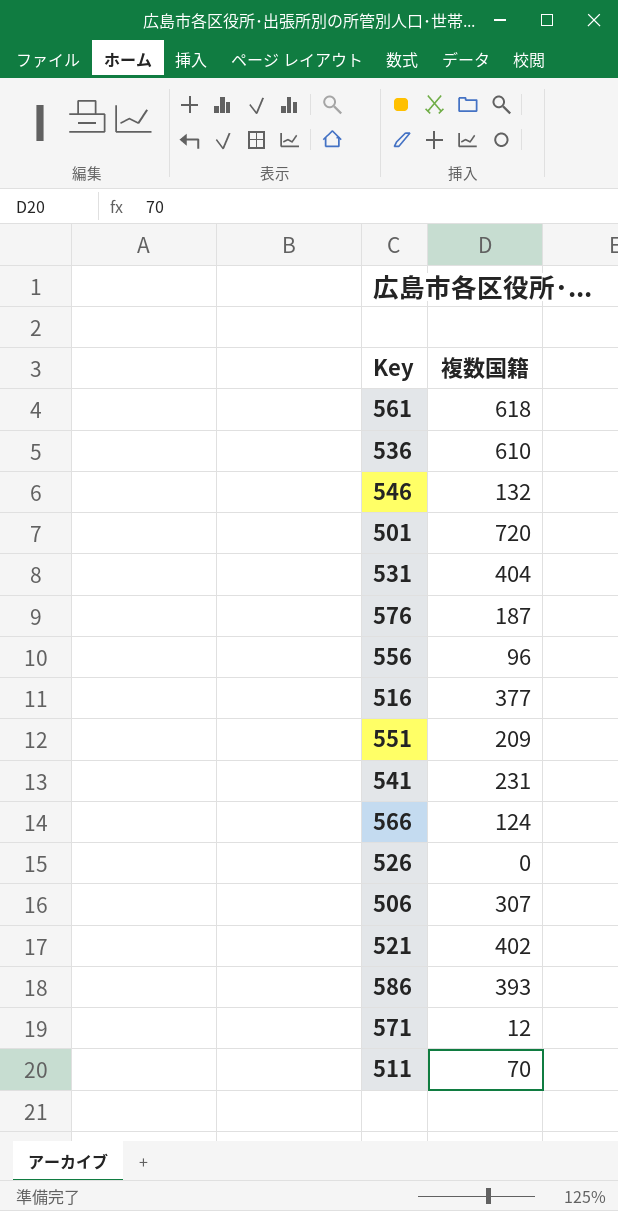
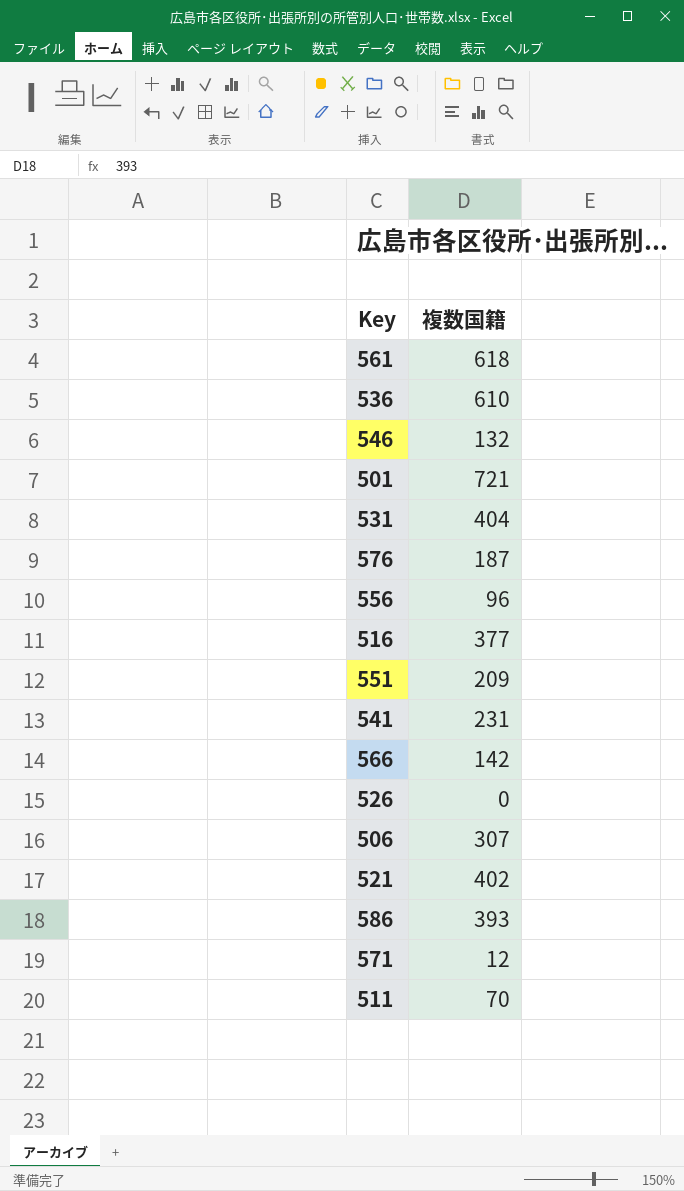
501 | 複数国籍: 720 -> 721
566 | 複数国籍: 124 -> 142

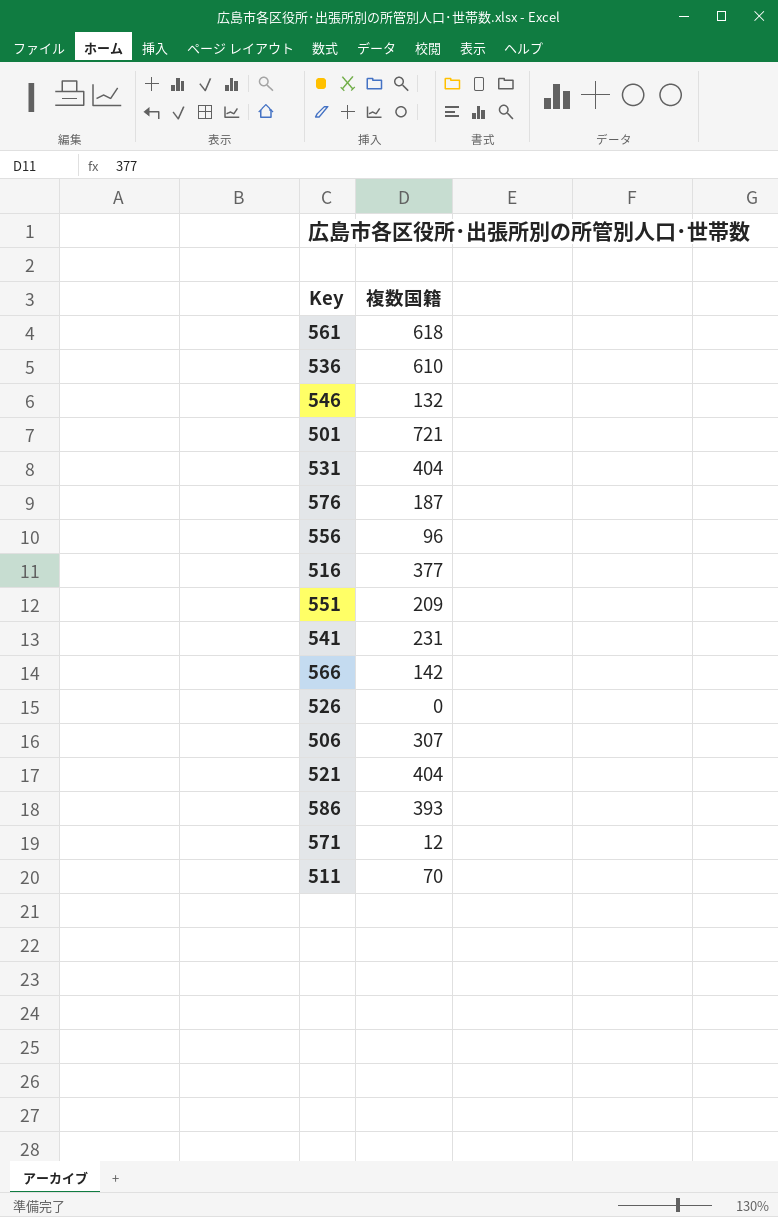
521 | 複数国籍: 402 -> 404

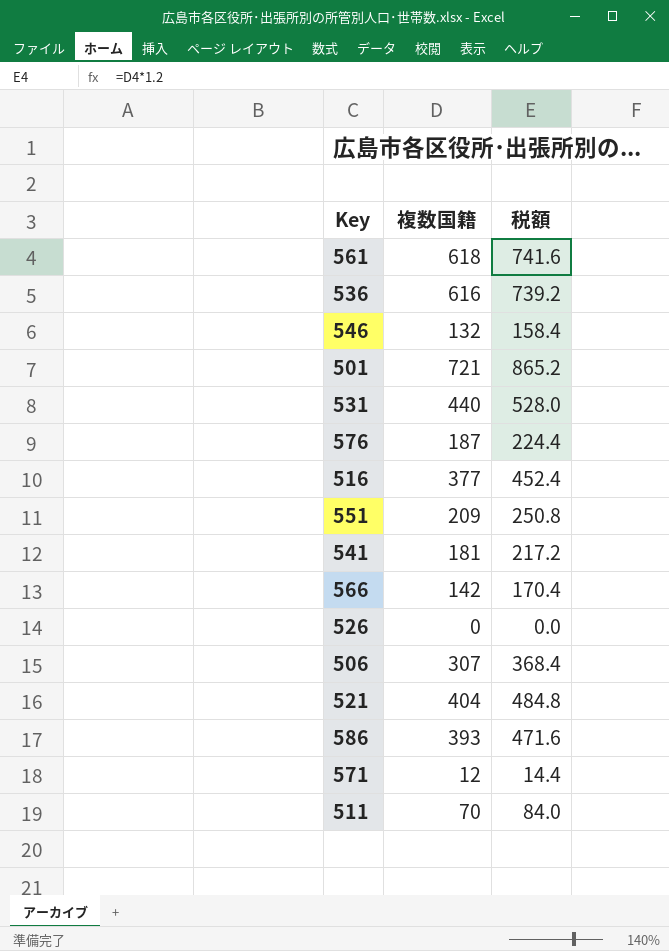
column 税額 | formula: none -> [複数国籍] * 1.2
row 556: 96 -> none
536 | 複数国籍: 610 -> 616
531 | 複数国籍: 404 -> 440
541 | 複数国籍: 231 -> 181

